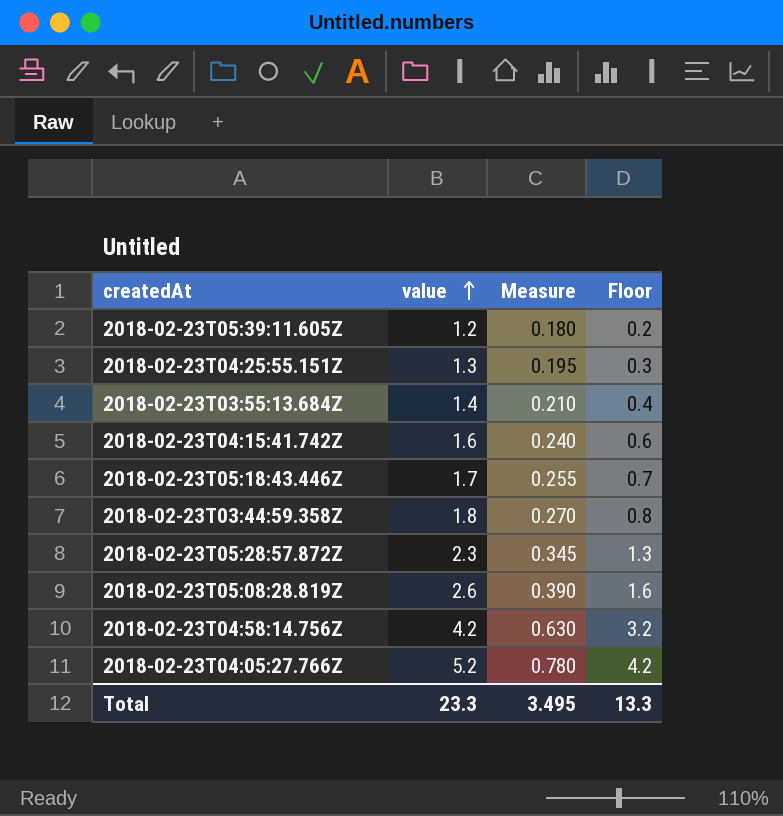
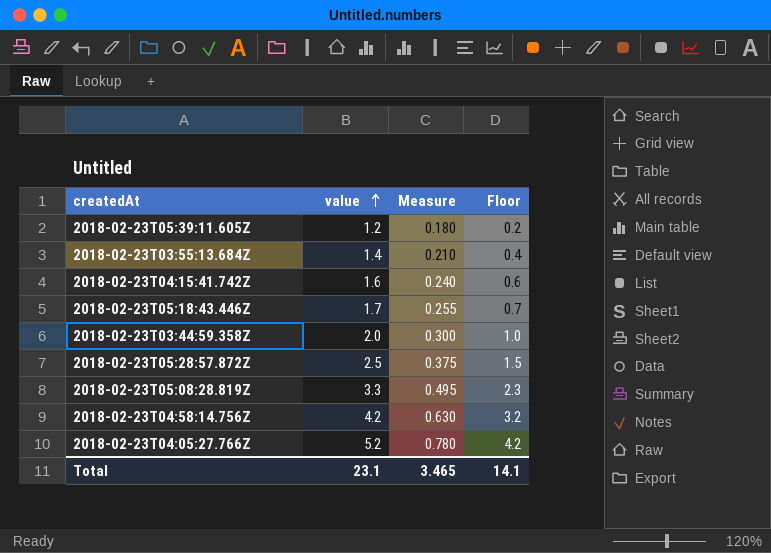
row 2018-02-23T04:25:55.151Z: 1.3 | 0.195 | 0.3 -> none
2018-02-23T03:44:59.358Z | value: 1.8 -> 2.0
2018-02-23T03:44:59.358Z | Measure: 0.270 -> 0.300
2018-02-23T03:44:59.358Z | Floor: 0.8 -> 1.0
2018-02-23T05:28:57.872Z | value: 2.3 -> 2.5
2018-02-23T05:28:57.872Z | Measure: 0.345 -> 0.375
2018-02-23T05:28:57.872Z | Floor: 1.3 -> 1.5
2018-02-23T05:08:28.819Z | value: 2.6 -> 3.3
2018-02-23T05:08:28.819Z | Measure: 0.390 -> 0.495
2018-02-23T05:08:28.819Z | Floor: 1.6 -> 2.3
Total | value: 23.3 -> 23.1
Total | Measure: 3.495 -> 3.465
Total | Floor: 13.3 -> 14.1

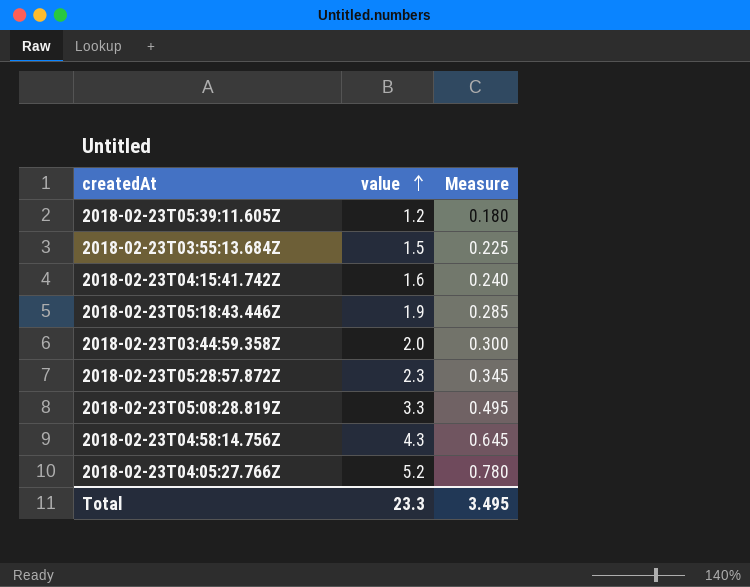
column Floor | formula: [value] - 1 -> none
2018-02-23T03:55:13.684Z | value: 1.4 -> 1.5
2018-02-23T03:55:13.684Z | Measure: 0.210 -> 0.225
2018-02-23T05:18:43.446Z | value: 1.7 -> 1.9
2018-02-23T05:18:43.446Z | Measure: 0.255 -> 0.285
2018-02-23T05:28:57.872Z | value: 2.5 -> 2.3
2018-02-23T05:28:57.872Z | Measure: 0.375 -> 0.345
2018-02-23T04:58:14.756Z | value: 4.2 -> 4.3
2018-02-23T04:58:14.756Z | Measure: 0.630 -> 0.645
Total | value: 23.1 -> 23.3
Total | Measure: 3.465 -> 3.495

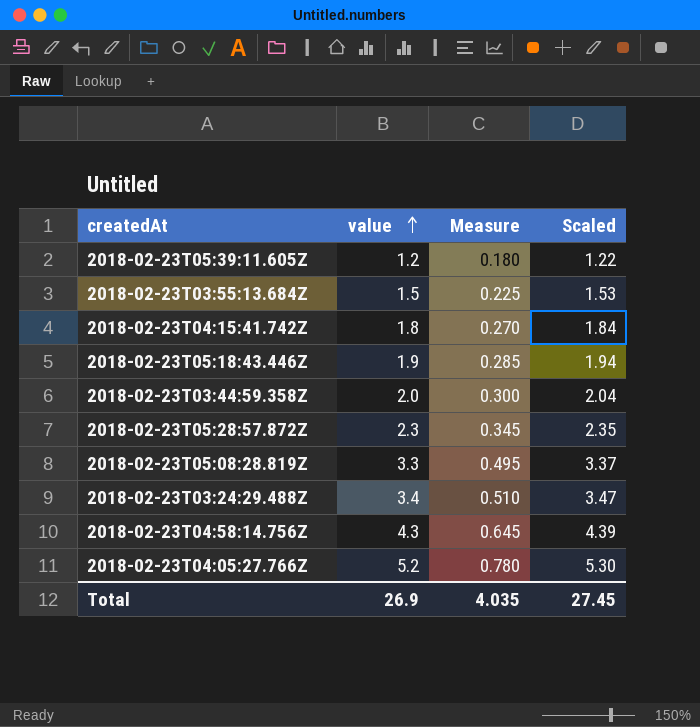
column Scaled | formula: none -> [value] * 1.02
2018-02-23T04:15:41.742Z | value: 1.6 -> 1.8
2018-02-23T04:15:41.742Z | Measure: 0.240 -> 0.270
row 2018-02-23T03:24:29.488Z: none -> 3.4 | 0.510 | 3.47
Total | value: 23.3 -> 26.9
Total | Measure: 3.495 -> 4.035

